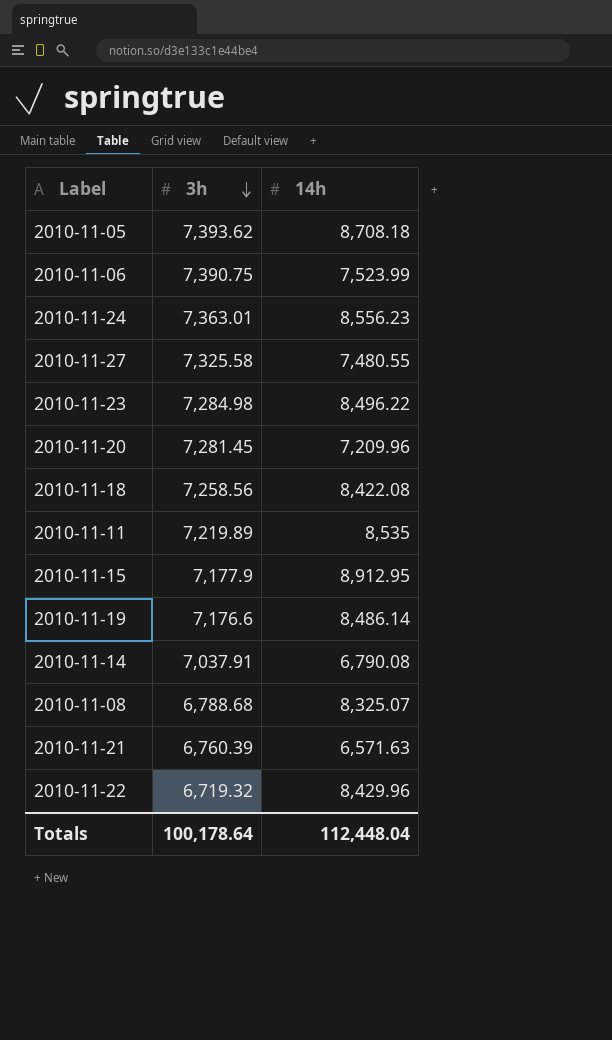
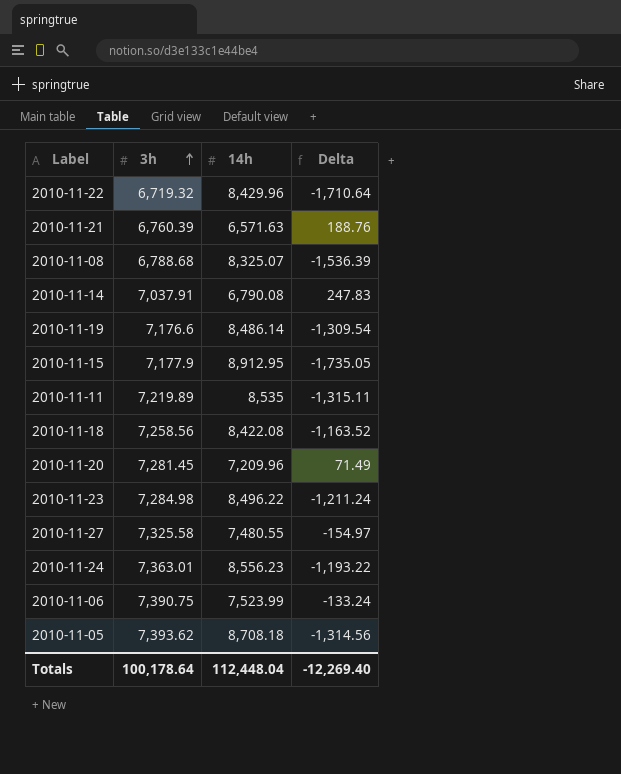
row order: 3h descending -> 3h ascending
column Delta | formula: none -> [3h] - [14h]

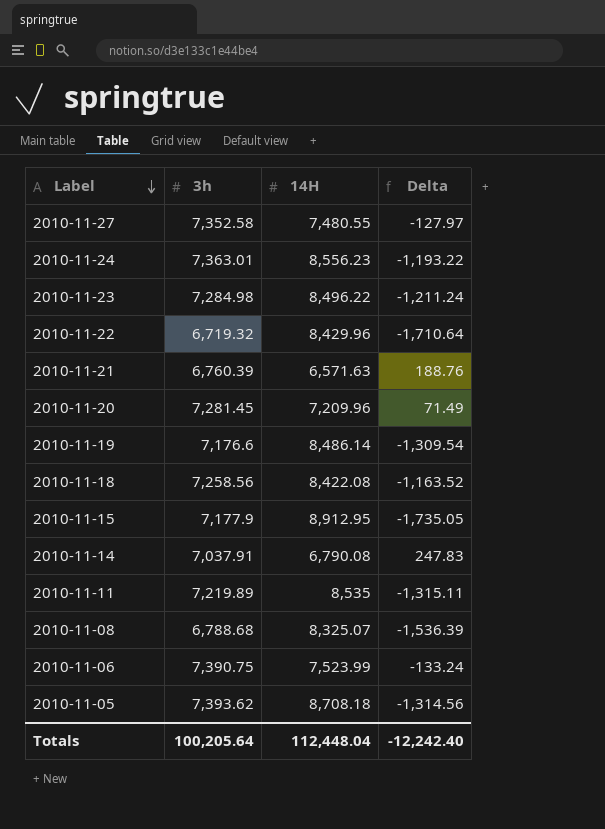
row order: 3h ascending -> Label descending
column name: 14h -> 14H
2010-11-27 | 3h: 7,325.58 -> 7,352.58
2010-11-27 | Delta: -154.97 -> -127.97
Totals | 3h: 100,178.64 -> 100,205.64
Totals | Delta: -12,269.40 -> -12,242.40

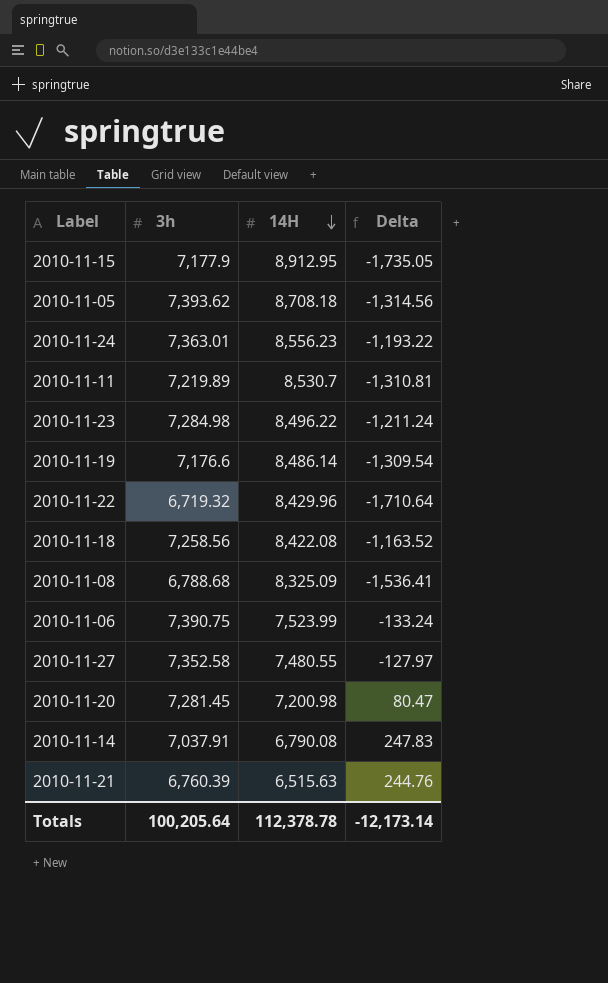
row order: Label descending -> 14H descending
2010-11-11 | 14H: 8,535 -> 8,530.7
2010-11-11 | Delta: -1,315.11 -> -1,310.81
2010-11-08 | 14H: 8,325.07 -> 8,325.09
2010-11-08 | Delta: -1,536.39 -> -1,536.41
2010-11-20 | 14H: 7,209.96 -> 7,200.98
2010-11-20 | Delta: 71.49 -> 80.47
2010-11-21 | 14H: 6,571.63 -> 6,515.63
2010-11-21 | Delta: 188.76 -> 244.76
Totals | 14H: 112,448.04 -> 112,378.78
Totals | Delta: -12,242.40 -> -12,173.14

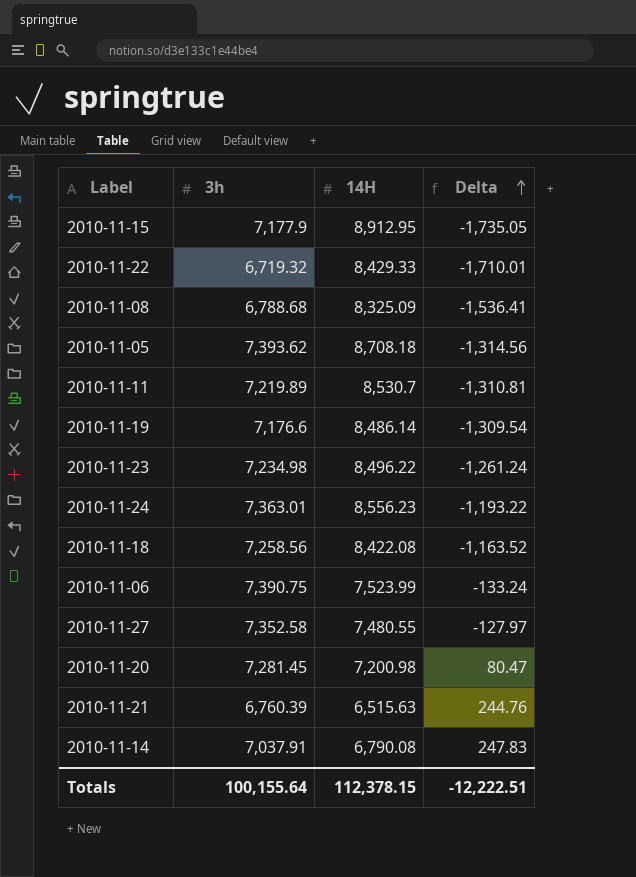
row order: 14H descending -> Delta ascending
2010-11-22 | 14H: 8,429.96 -> 8,429.33
2010-11-22 | Delta: -1,710.64 -> -1,710.01
2010-11-23 | 3h: 7,284.98 -> 7,234.98
2010-11-23 | Delta: -1,211.24 -> -1,261.24
Totals | 3h: 100,205.64 -> 100,155.64
Totals | 14H: 112,378.78 -> 112,378.15
Totals | Delta: -12,173.14 -> -12,222.51

